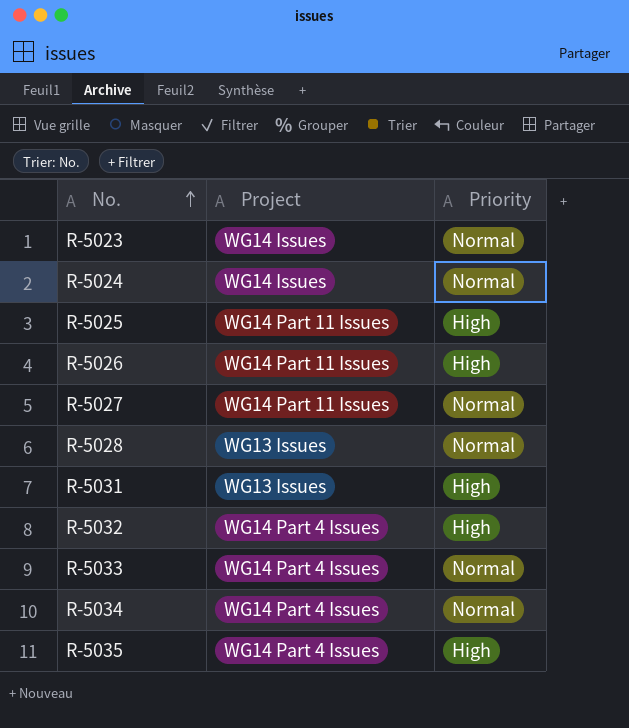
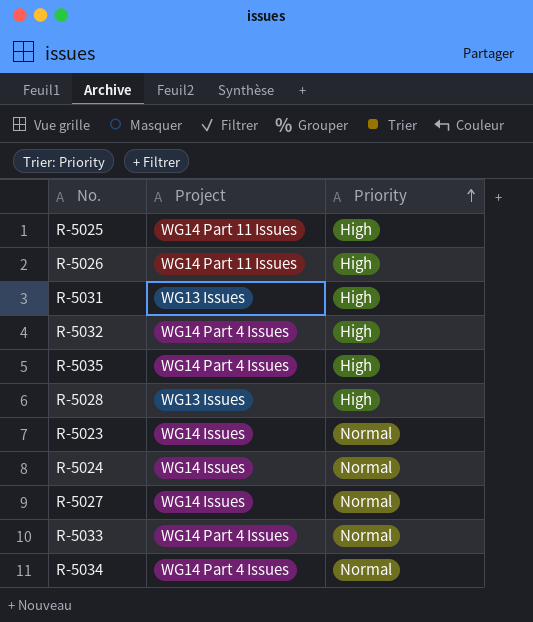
row order: No. ascending -> Priority ascending
R-5028 | Priority: Normal -> High
R-5027 | Project: WG14 Part 11 Issues -> WG14 Issues

